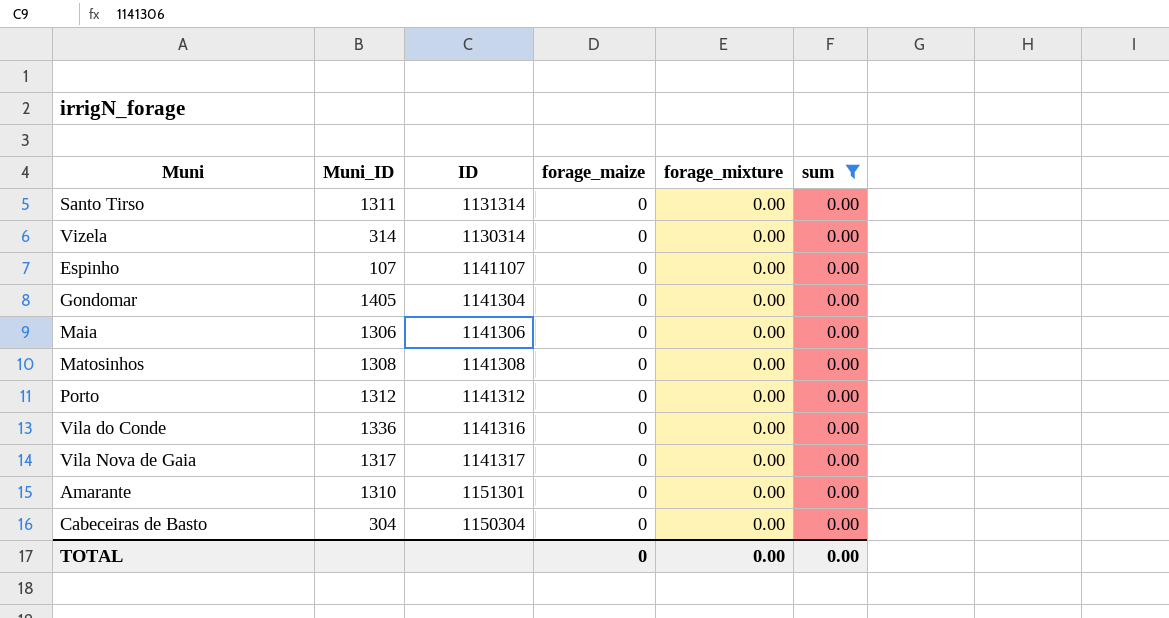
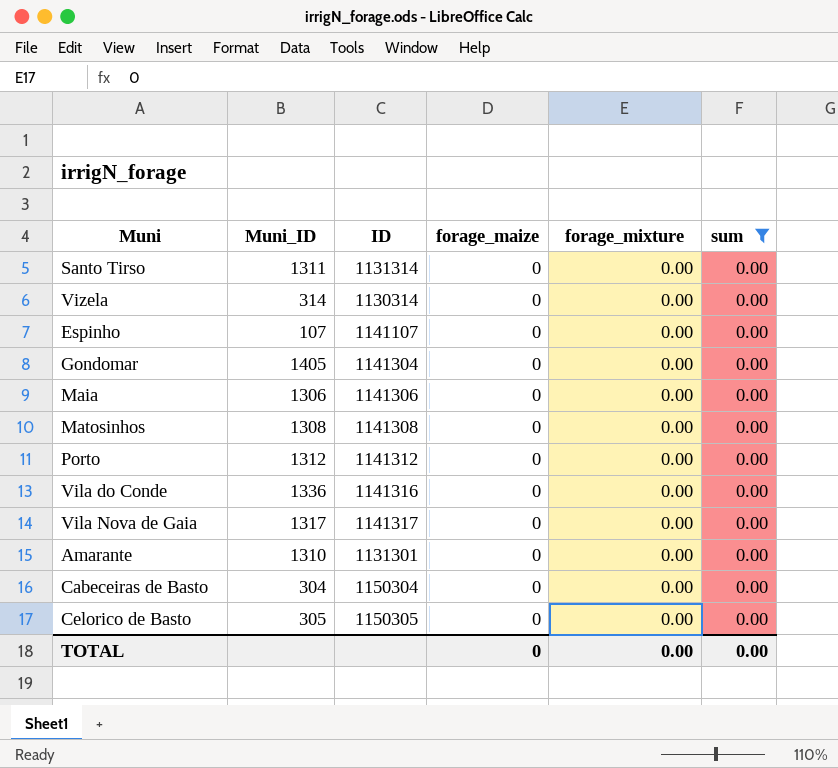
Amarante | ID: 1151301 -> 1131301
row Celorico de Basto: none -> 305 | 1150305 | 0 | 0.00 | 0.00

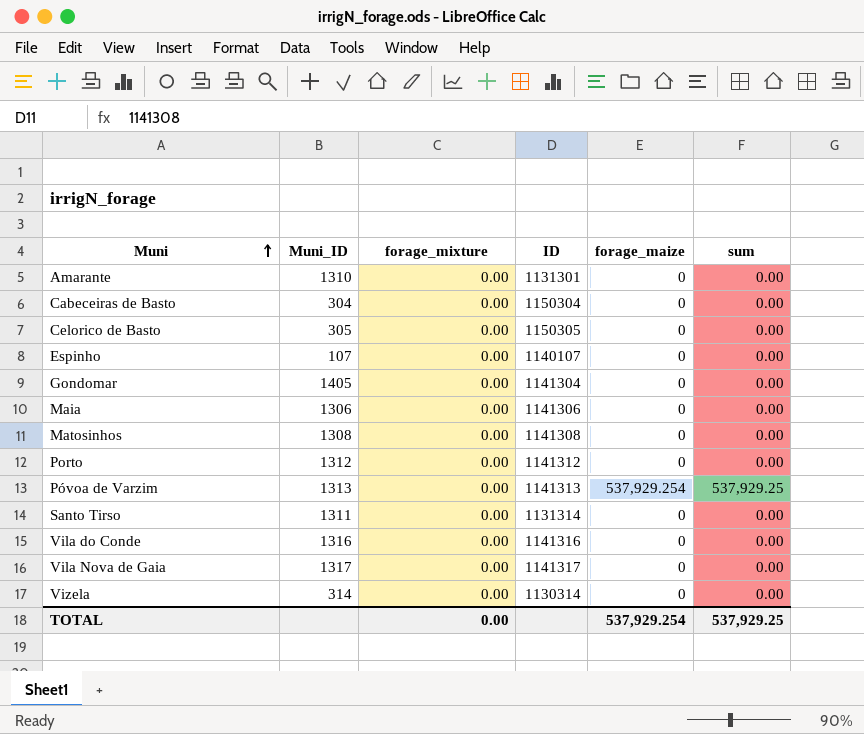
filter: sum = 0.00 -> none
row order: none -> Muni ascending
column forage_mixture | position: 5 -> 3
Espinho | ID: 1141107 -> 1140107
Vila do Conde | Muni_ID: 1336 -> 1316
TOTAL | forage_maize: 0 -> 537,929.254
TOTAL | sum: 0.00 -> 537,929.25

